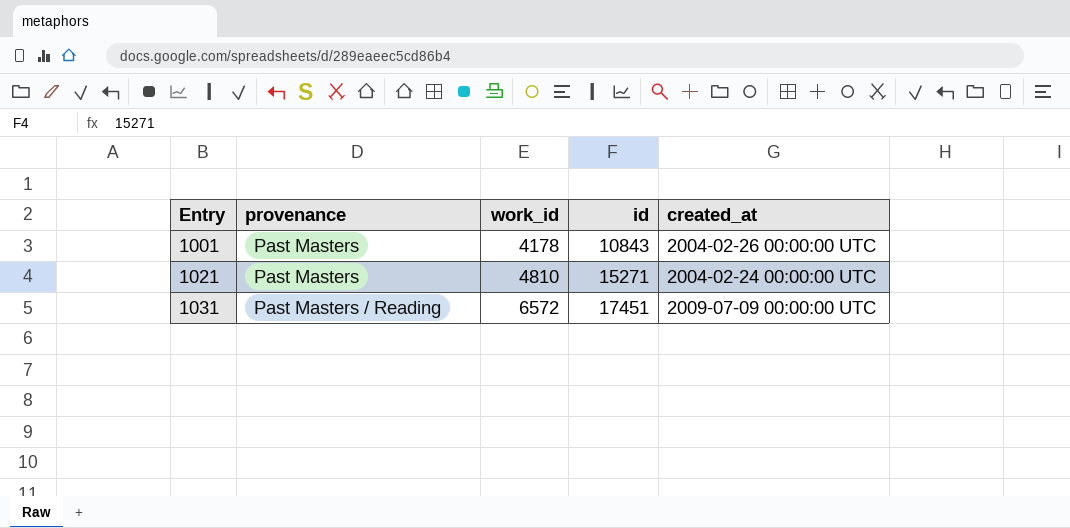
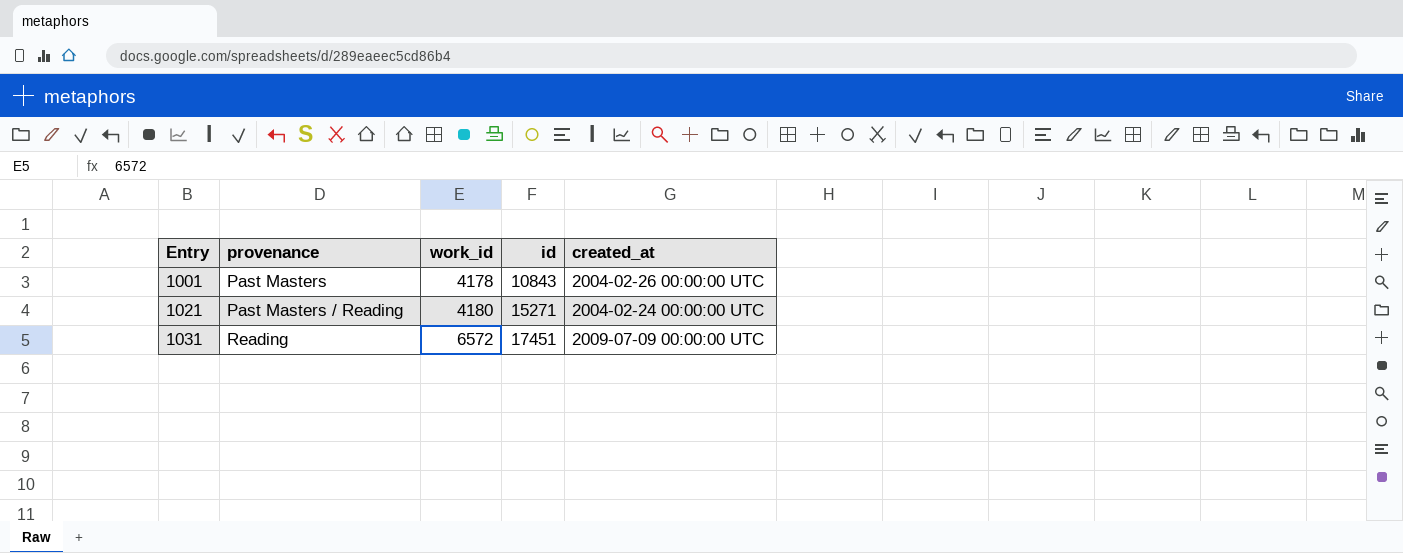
1021 | provenance: Past Masters -> Past Masters / Reading
1021 | work_id: 4810 -> 4180
1031 | provenance: Past Masters / Reading -> Reading

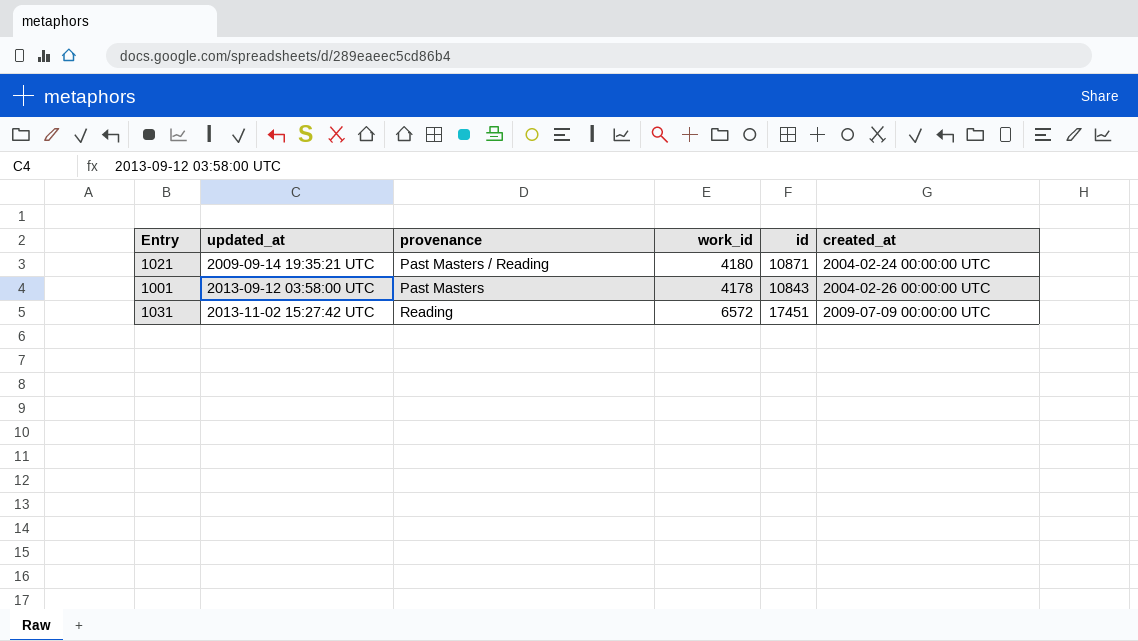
row order: Entry ascending -> updated_at ascending
column updated_at | position: none -> 2
1021 | id: 15271 -> 10871

